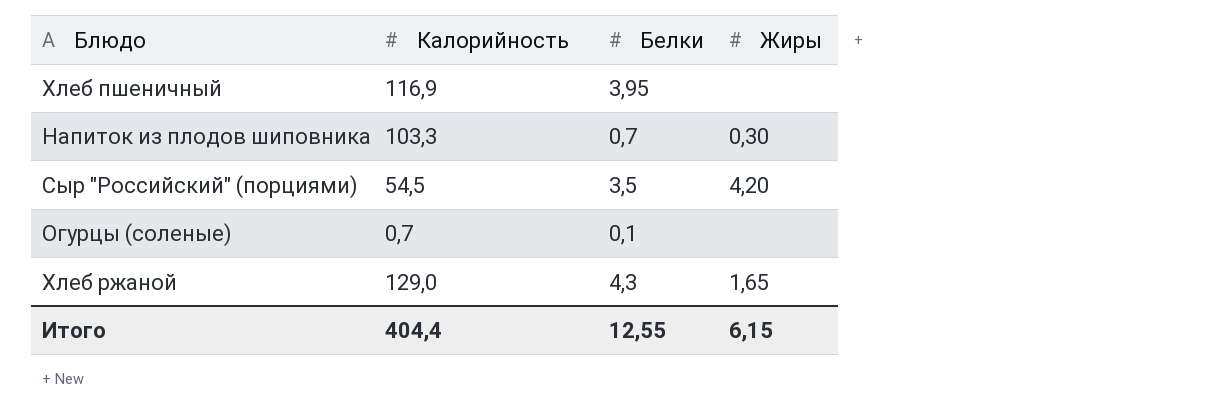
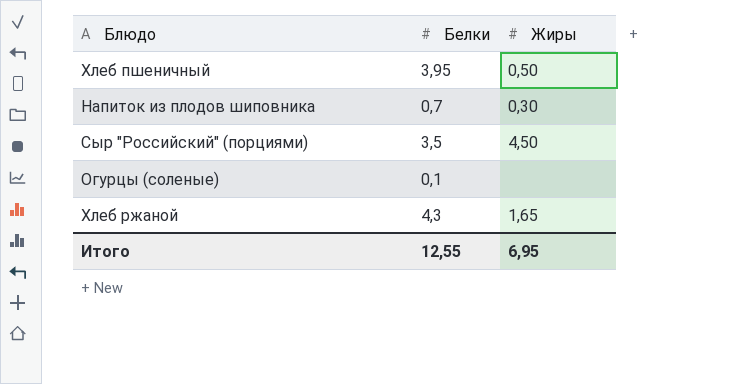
column Калорийность | position: 2 -> none
Хлеб пшеничный | Жиры: none -> 0,50
Сыр "Российский" (порциями) | Жиры: 4,20 -> 4,50
Итого | Жиры: 6,15 -> 6,95

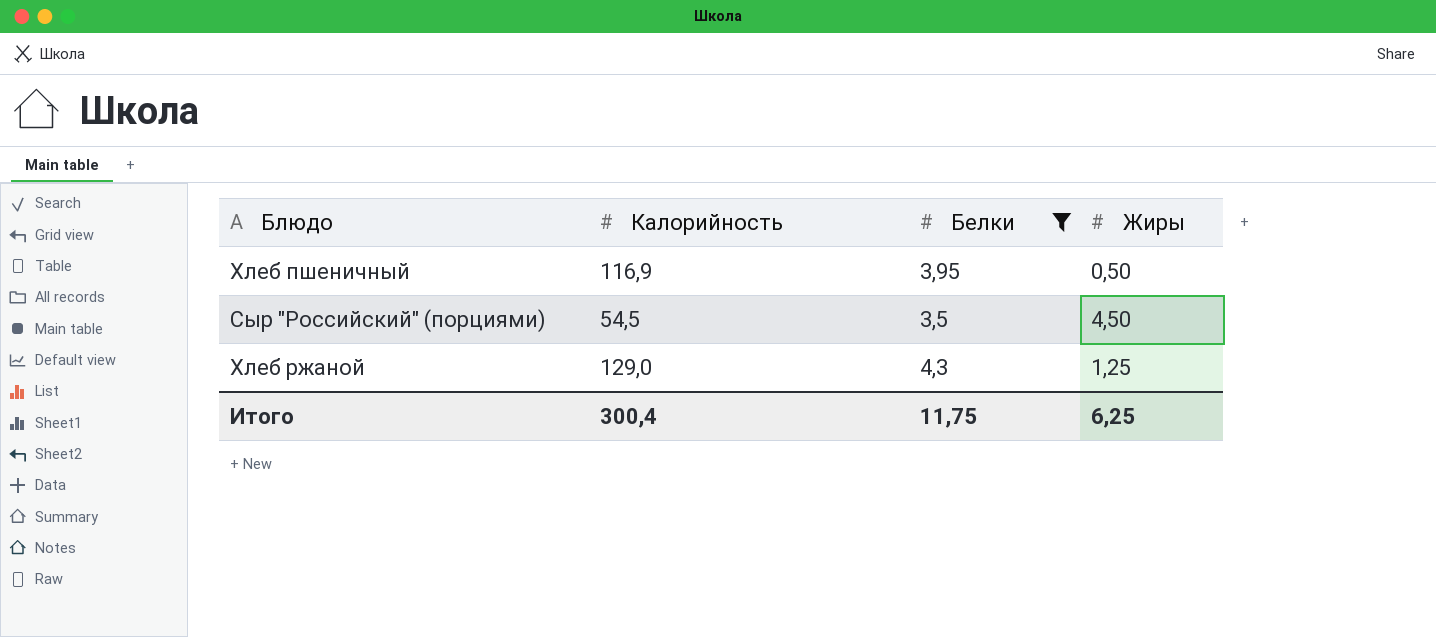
filter: none -> Белки >= 3,5
column Калорийность | position: none -> 2
Хлеб ржаной | Жиры: 1,65 -> 1,25
Итого | Белки: 12,55 -> 11,75
Итого | Жиры: 6,95 -> 6,25

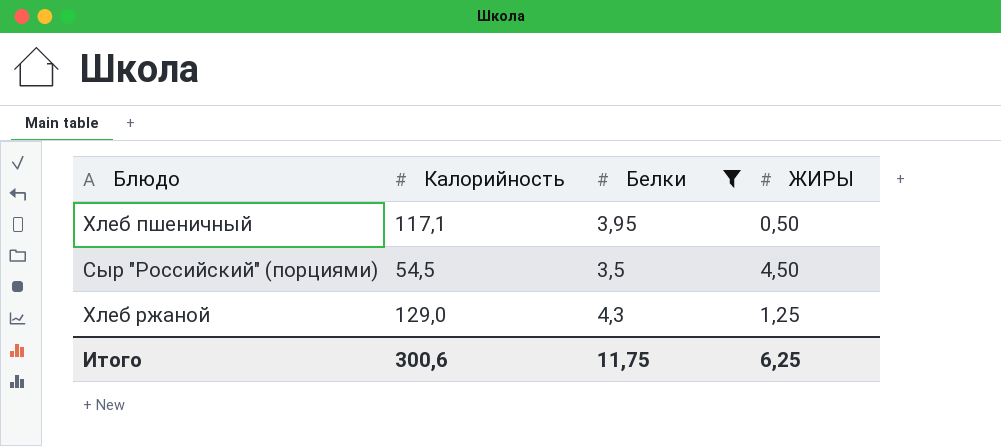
column name: Жиры -> ЖИРЫ
Хлеб пшеничный | Калорийность: 116,9 -> 117,1
Итого | Калорийность: 300,4 -> 300,6

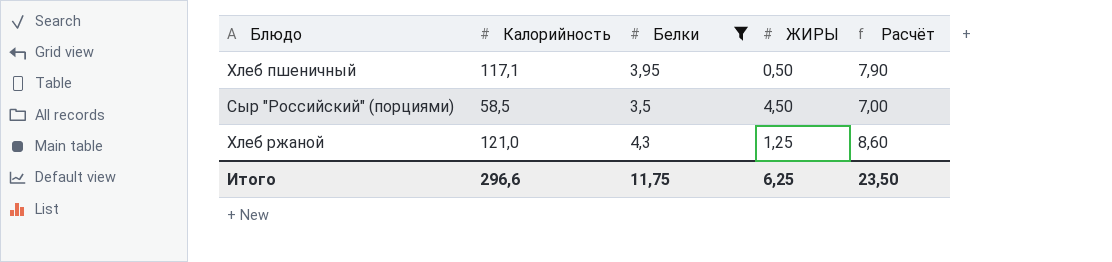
column Расчёт | formula: none -> [Белки] * 2
Сыр "Российский" (порциями) | Калорийность: 54,5 -> 58,5
Хлеб ржаной | Калорийность: 129,0 -> 121,0
Итого | Калорийность: 300,6 -> 296,6

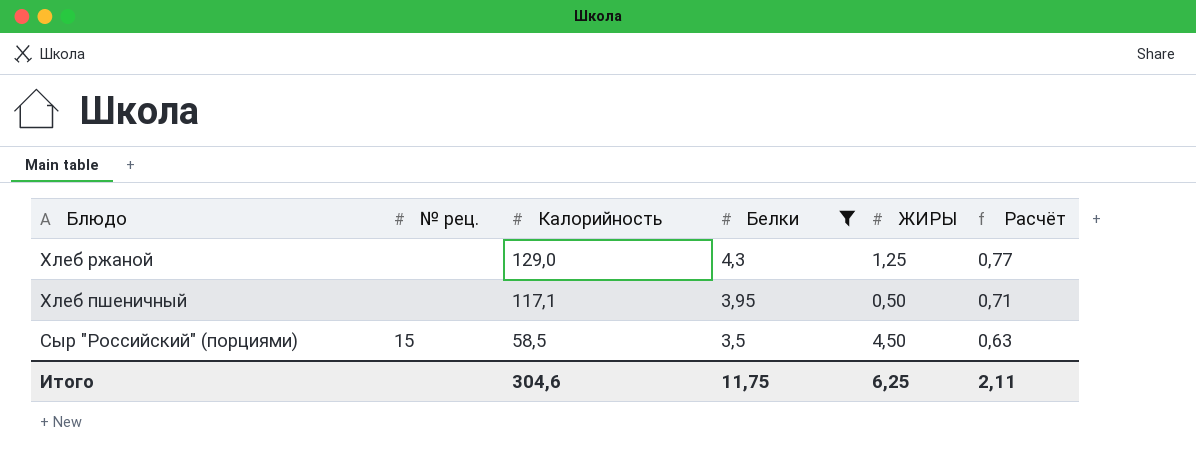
row order: none -> Блюдо descending
column № рец. | position: none -> 2
column Расчёт | formula: [Белки] * 2 -> [Белки] * 0,18
Хлеб ржаной | Калорийность: 121,0 -> 129,0
Итого | Калорийность: 296,6 -> 304,6
Итого | Расчёт: 23,50 -> 2,11

